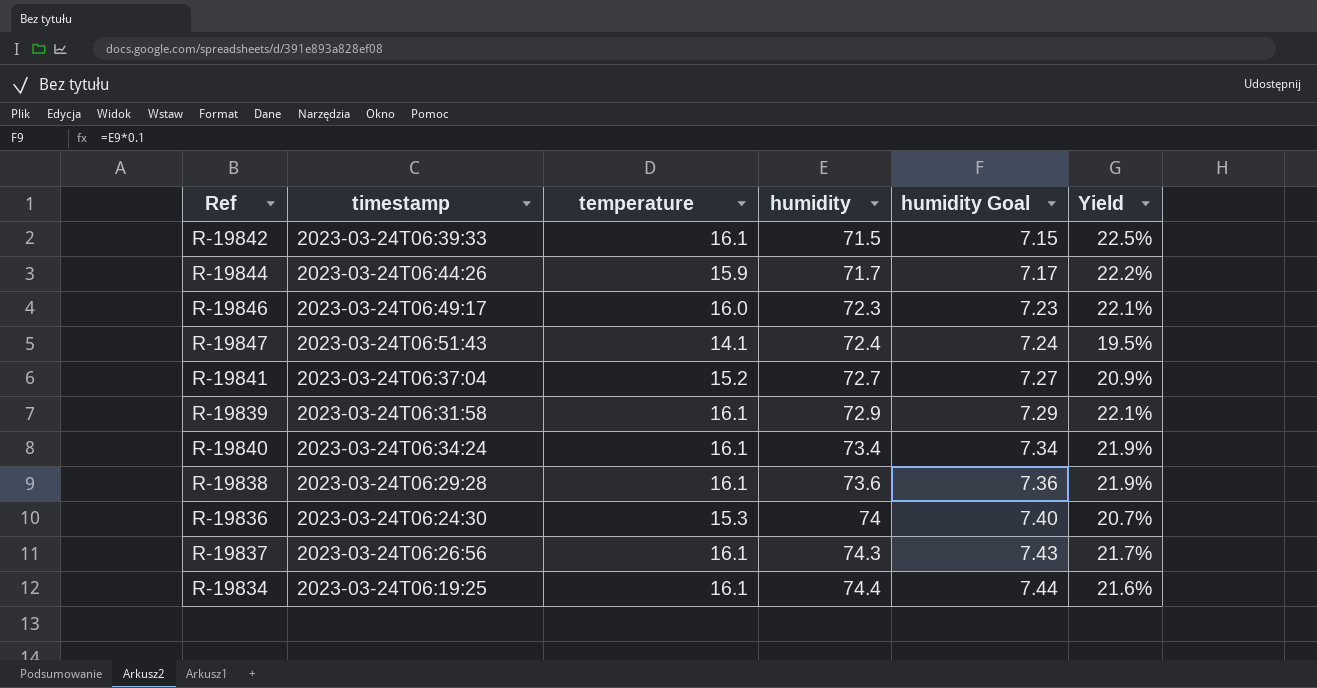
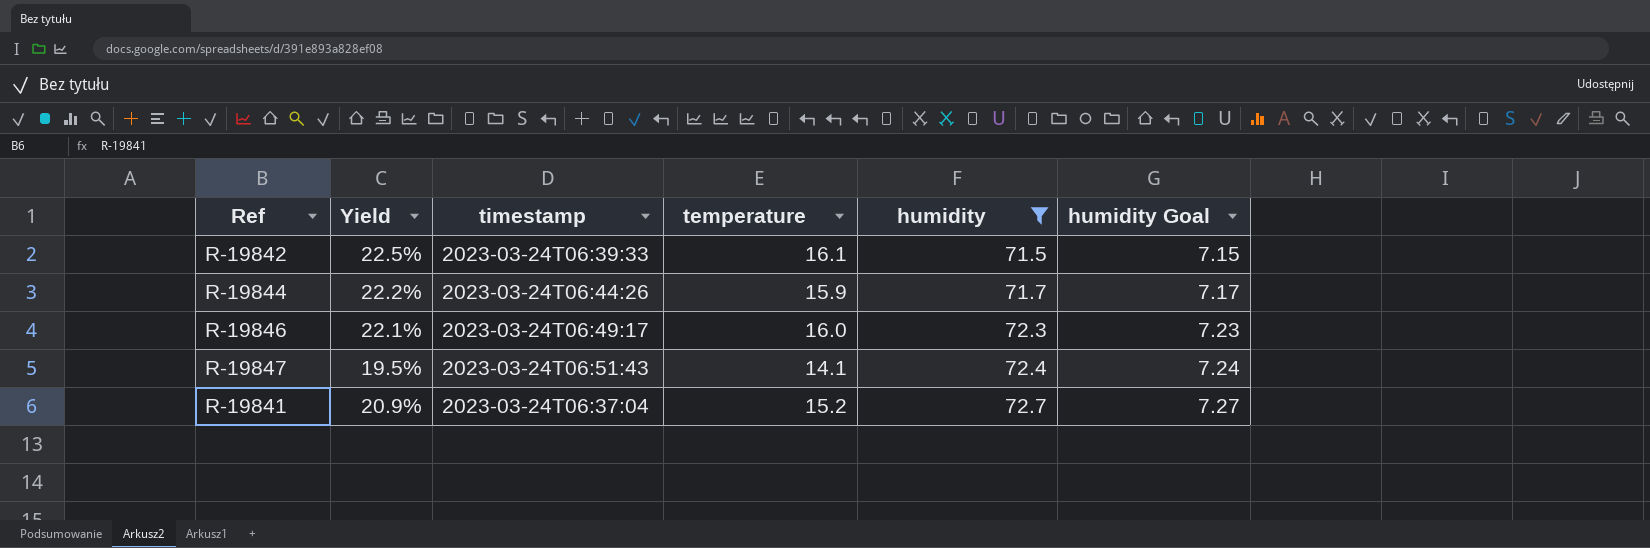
filter: none -> humidity <= 72.7
column Yield | position: 6 -> 2

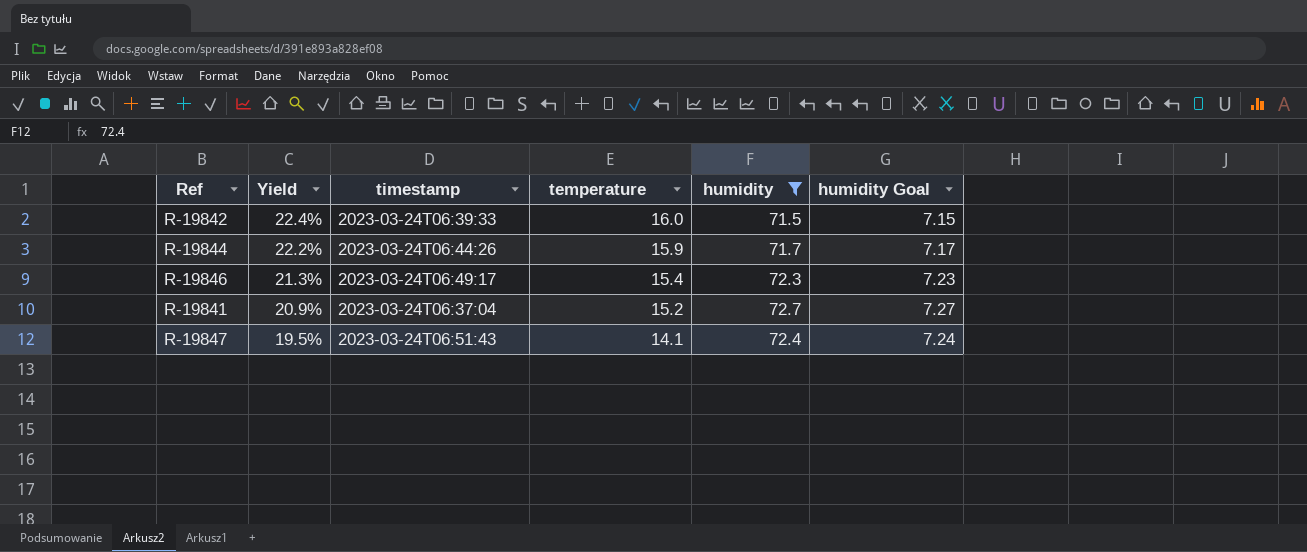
row order: humidity ascending -> Yield descending
R-19842 | Yield: 22.5% -> 22.4%
R-19842 | temperature: 16.1 -> 16.0
R-19846 | Yield: 22.1% -> 21.3%
R-19846 | temperature: 16.0 -> 15.4

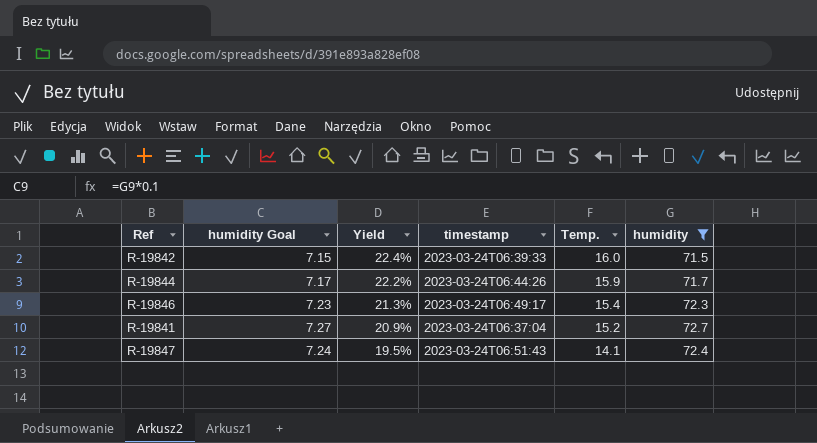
column humidity Goal | position: 6 -> 2
column name: temperature -> Temp.

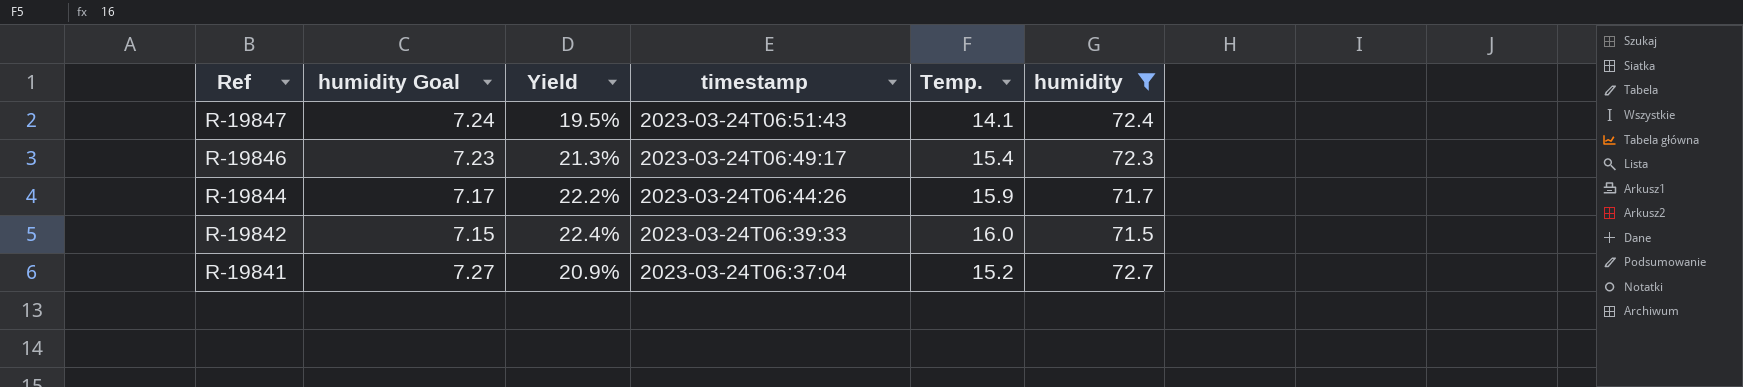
row order: Yield descending -> Ref descending

